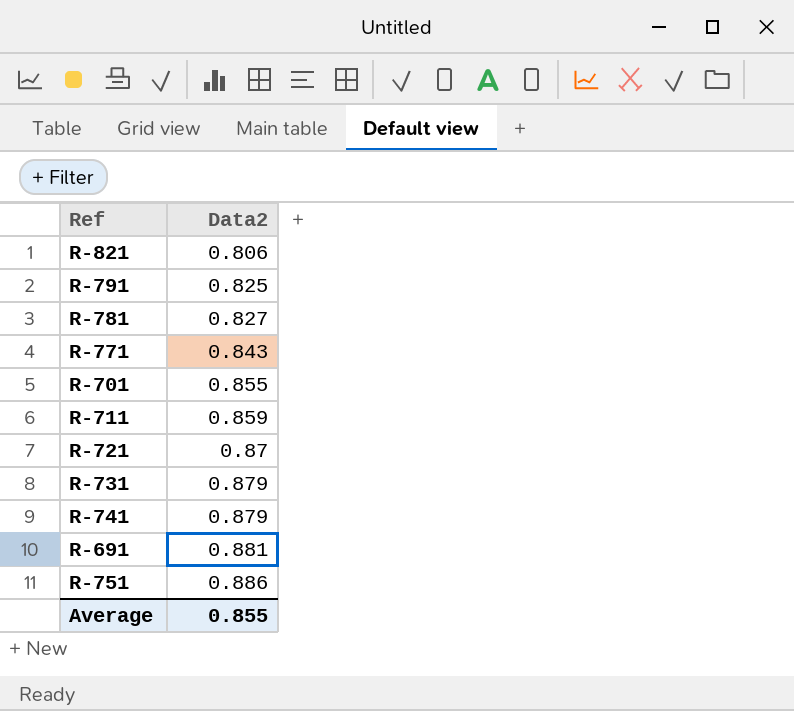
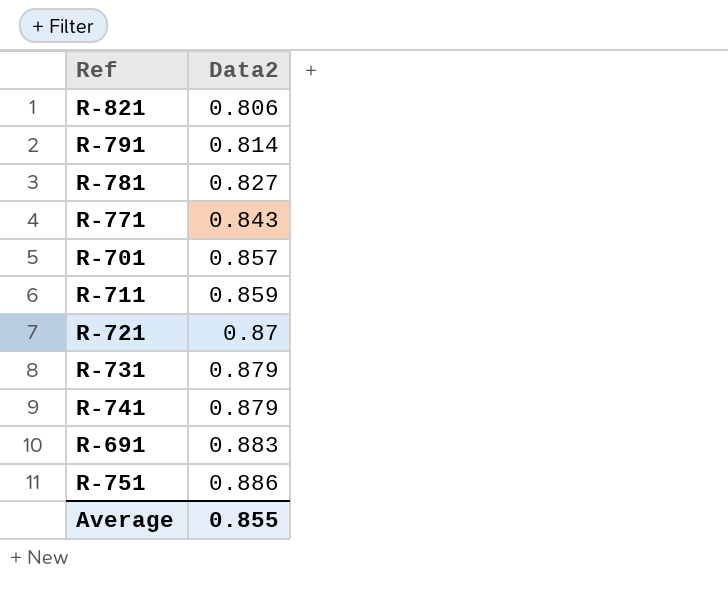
R-791 | Data2: 0.825 -> 0.814
R-701 | Data2: 0.855 -> 0.857
R-691 | Data2: 0.881 -> 0.883

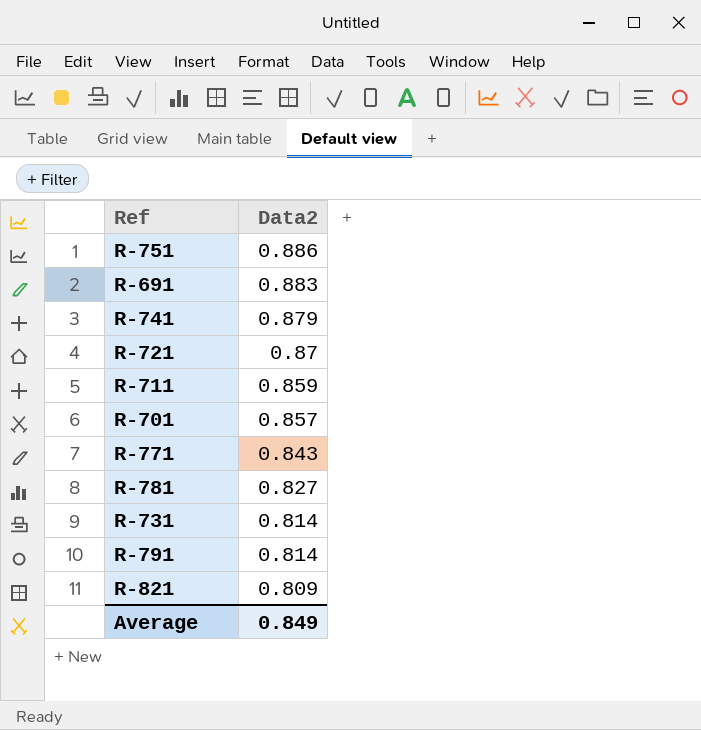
row order: Data2 ascending -> Data2 descending
R-731 | Data2: 0.879 -> 0.814
R-821 | Data2: 0.806 -> 0.809
Average | Data2: 0.855 -> 0.849

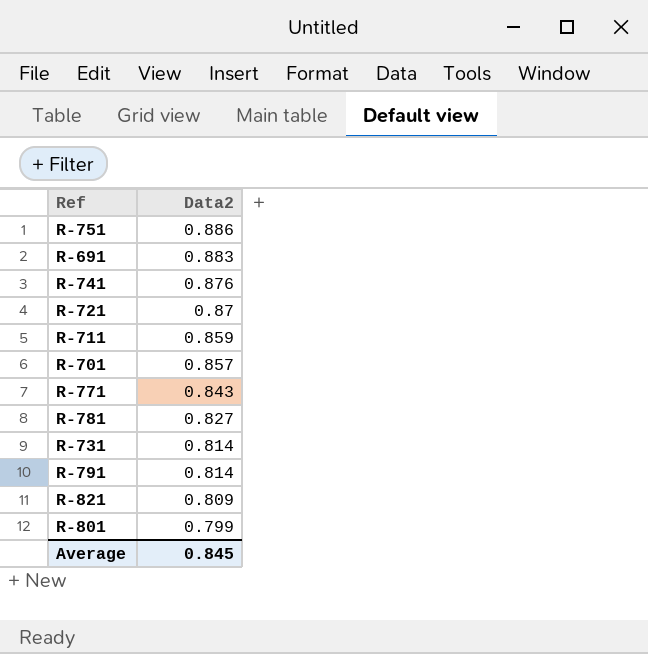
R-741 | Data2: 0.879 -> 0.876
row R-801: none -> 0.799
Average | Data2: 0.849 -> 0.845

